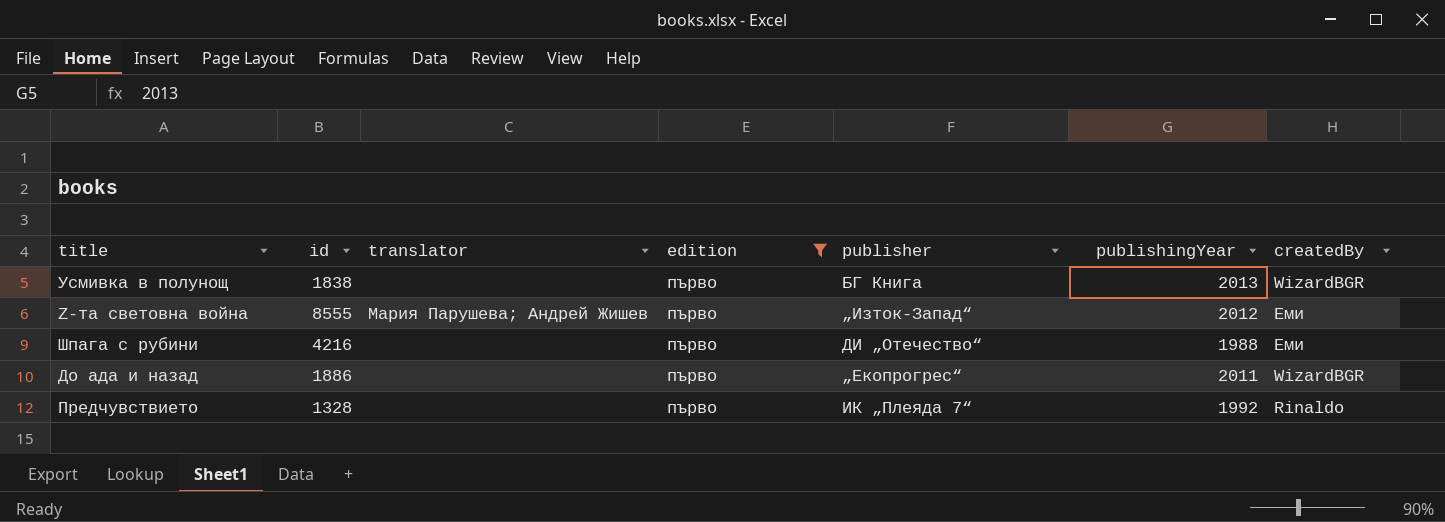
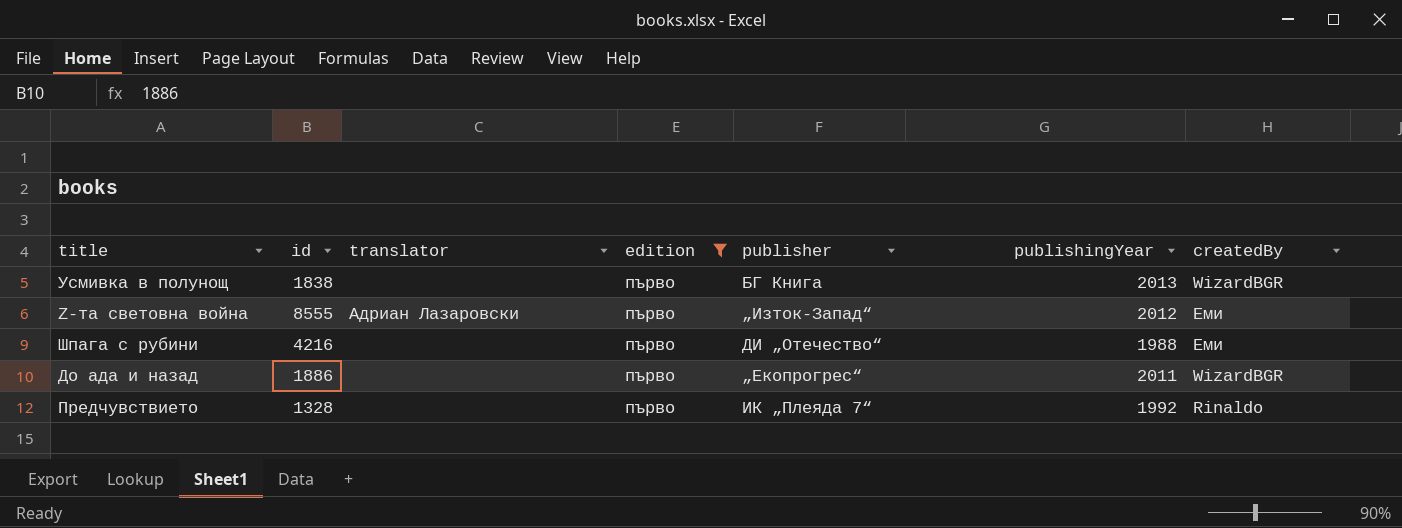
Z-та световна война | translator: Мария Парушева; Андрей Жишев -> Адриан Лазаровски

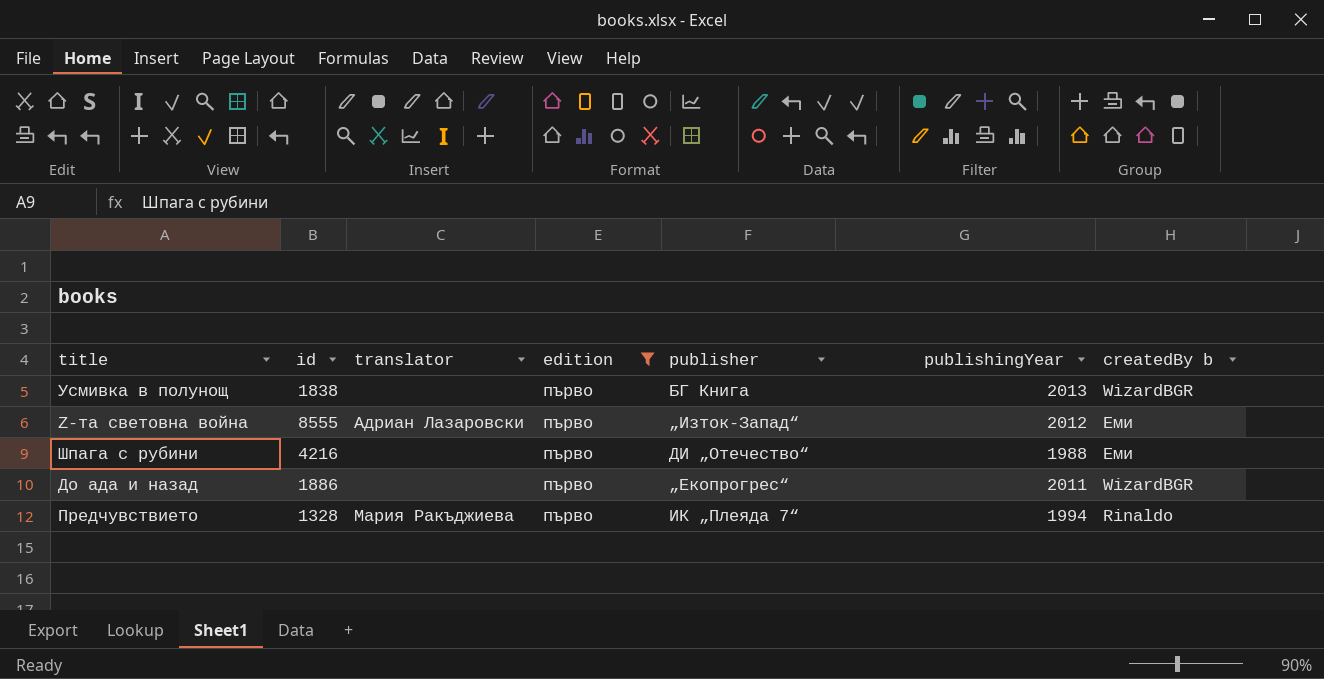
column name: createdBy -> createdBy b
Предчувствието | translator: none -> Мария Ракъджиева
Предчувствието | publishingYear: 1992 -> 1994

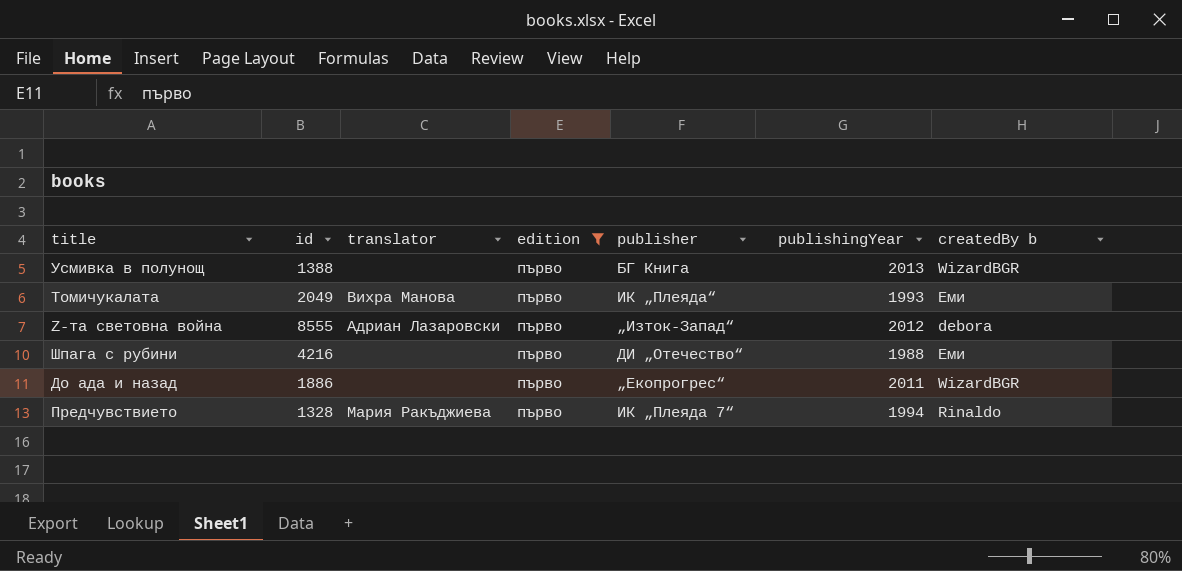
Усмивка в полунощ | id: 1838 -> 1388
row Томичукалата: none -> 2049 | Вихра Манова | първо | ИК „Плеяда“ | 1993 | Еми
Z-та световна война | createdBy b: Еми -> debora

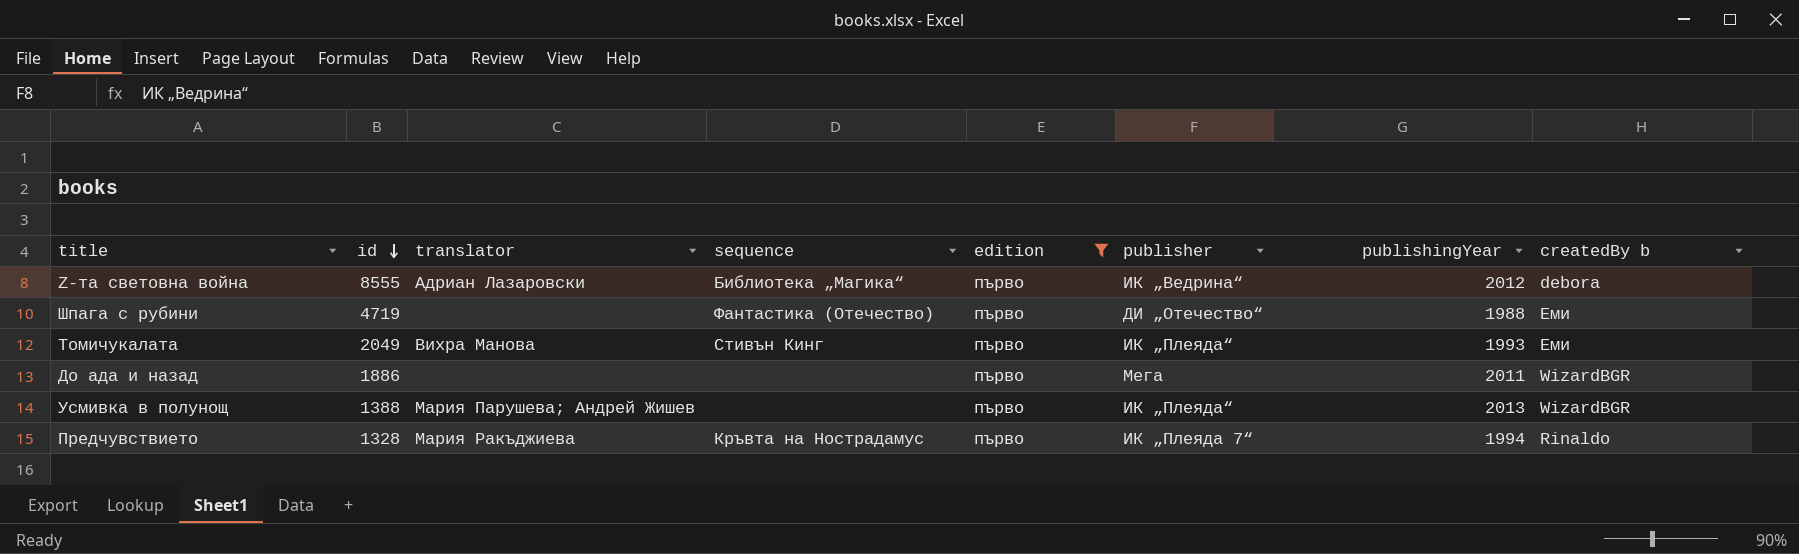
row order: none -> id descending
column sequence | position: none -> 4
Z-та световна война | publisher: „Изток-Запад“ -> ИК „Ведрина“
Шпага с рубини | id: 4216 -> 4719
До ада и назад | publisher: „Екопрогрес“ -> Мега
Усмивка в полунощ | translator: none -> Мария Парушева; Андрей Жишев
Усмивка в полунощ | publisher: БГ Книга -> ИК „Плеяда“

